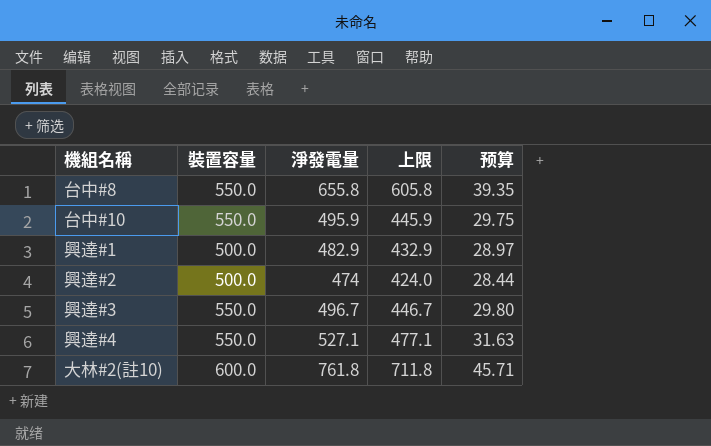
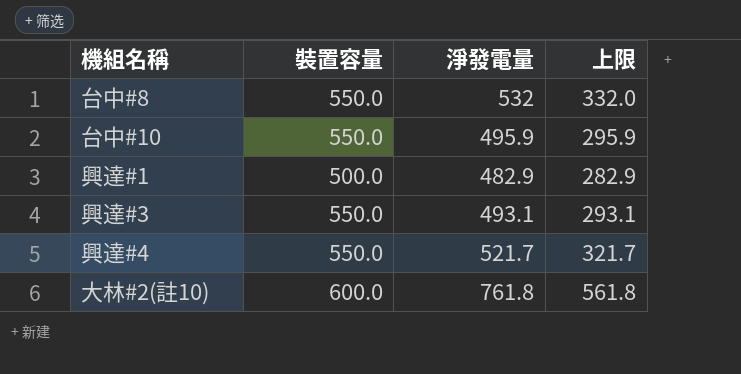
column 预算 | formula: [淨發電量] * 0.06 -> none
column 上限 | formula: [淨發電量] - 50 -> [淨發電量] - 200
row 興達#2: 500.0 | 474 | 424.0 | 28.44 -> none
台中#8 | 淨發電量: 655.8 -> 532
興達#3 | 淨發電量: 496.7 -> 493.1
興達#4 | 淨發電量: 527.1 -> 521.7

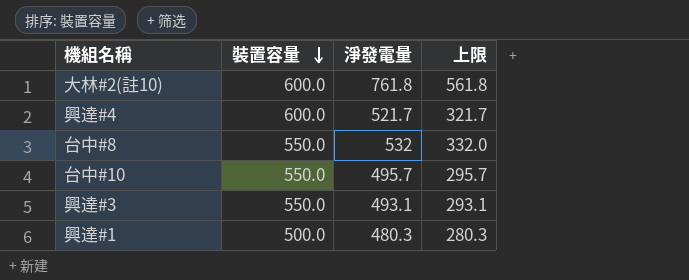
row order: none -> 裝置容量 descending
興達#4 | 裝置容量: 550.0 -> 600.0
台中#10 | 淨發電量: 495.9 -> 495.7
台中#10 | 上限: 295.9 -> 295.7
興達#1 | 淨發電量: 482.9 -> 480.3
興達#1 | 上限: 282.9 -> 280.3

